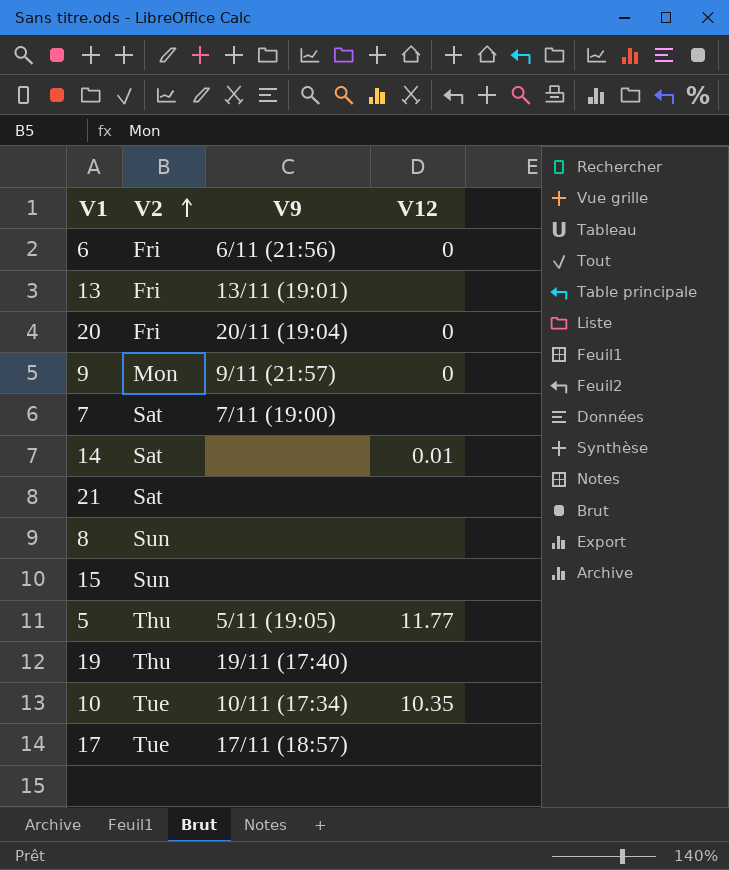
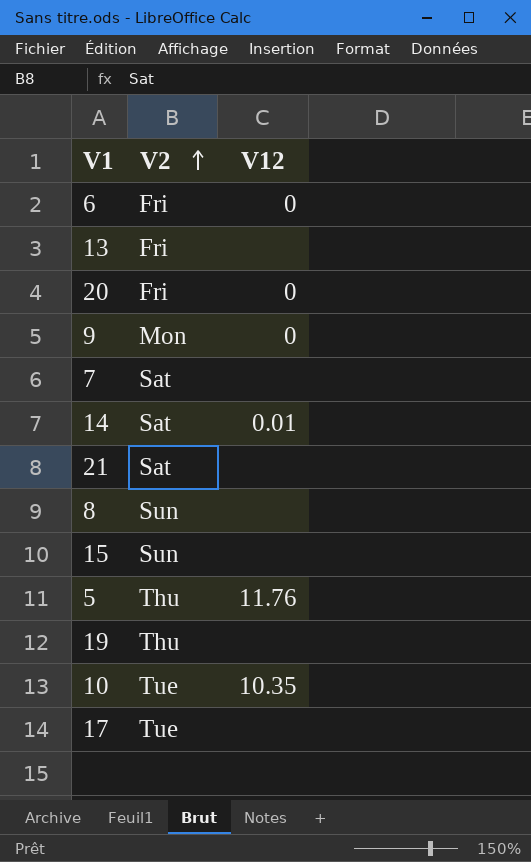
column V9 | position: 3 -> none
5 | V12: 11.77 -> 11.76

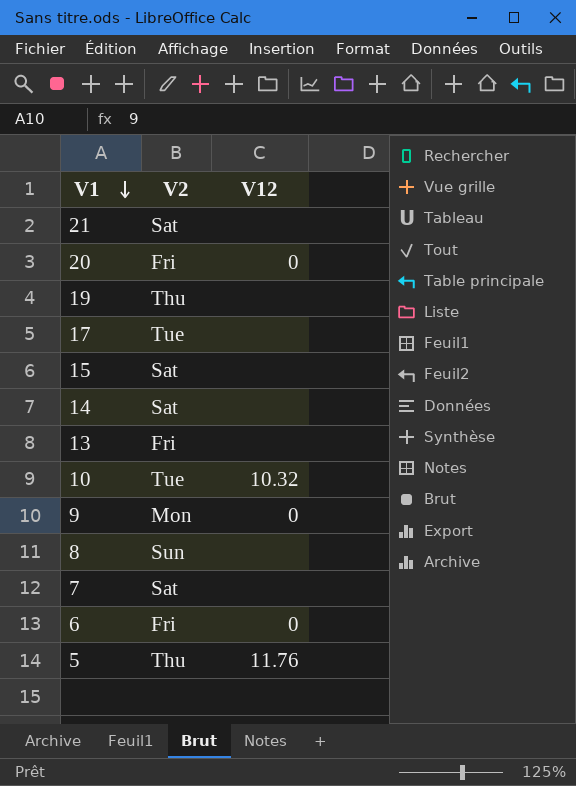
row order: V2 ascending -> V1 descending
15 | V2: Sun -> Sat
14 | V12: 0.01 -> none
10 | V12: 10.35 -> 10.32

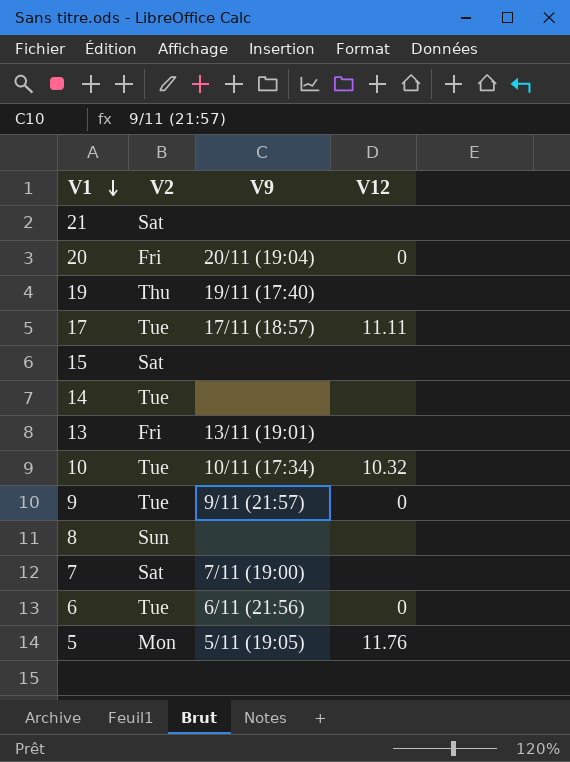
column V9 | position: none -> 3
17 | V12: none -> 11.11
14 | V2: Sat -> Tue
9 | V2: Mon -> Tue
6 | V2: Fri -> Tue
5 | V2: Thu -> Mon

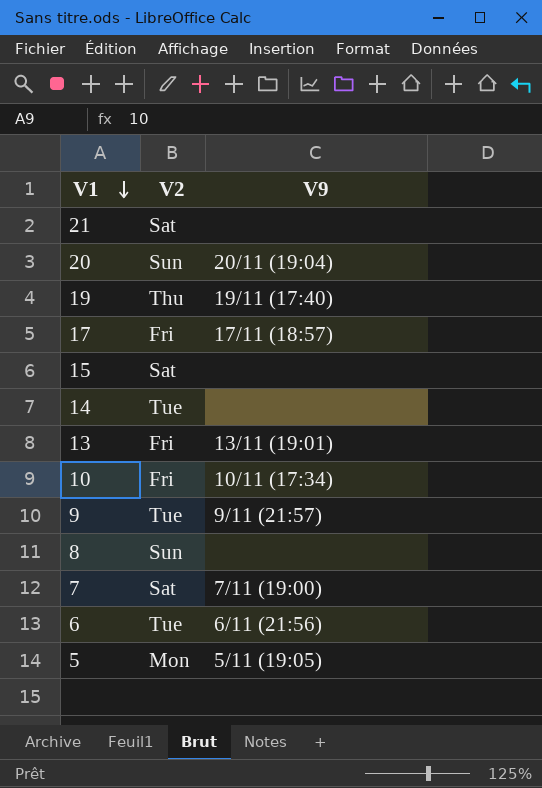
column V12 | position: 4 -> none
20 | V2: Fri -> Sun
17 | V2: Tue -> Fri
10 | V2: Tue -> Fri

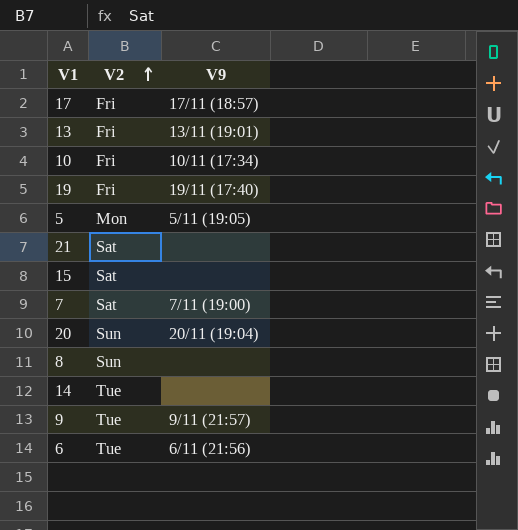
row order: V1 descending -> V2 ascending
19 | V2: Thu -> Fri

